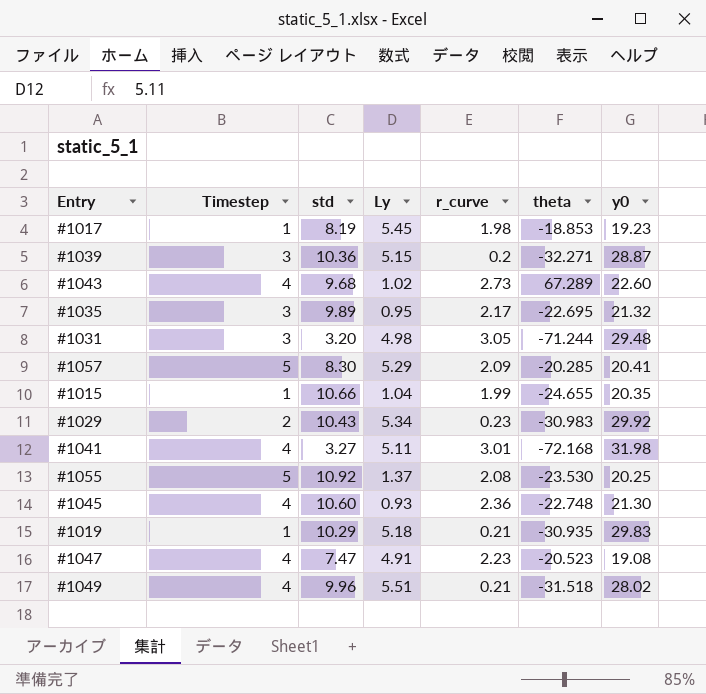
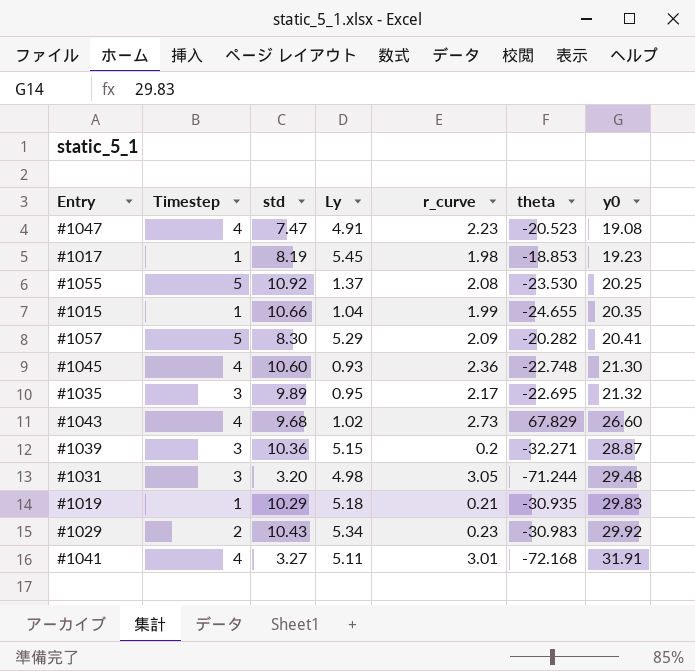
row order: none -> y0 ascending
row #1049: 4 | 9.96 | 5.51 | 0.21 | -31.518 | 28.02 -> none
#1057 | theta: -20.285 -> -20.282
#1043 | theta: 67.289 -> 67.829
#1043 | y0: 22.60 -> 26.60
#1041 | y0: 31.98 -> 31.91

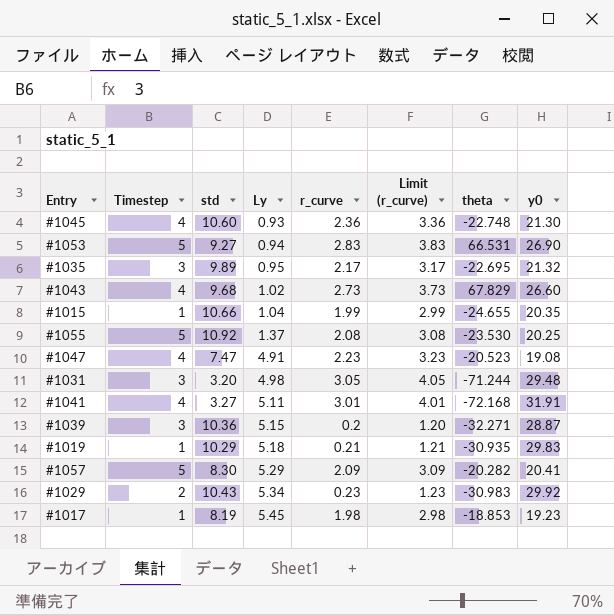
row order: y0 ascending -> Ly ascending
column Limit (r_curve) | formula: none -> [r_curve] + 1
row #1053: none -> 5 | 9.27 | 0.94 | 2.83 | 3.83 | 66.531 | 26.90

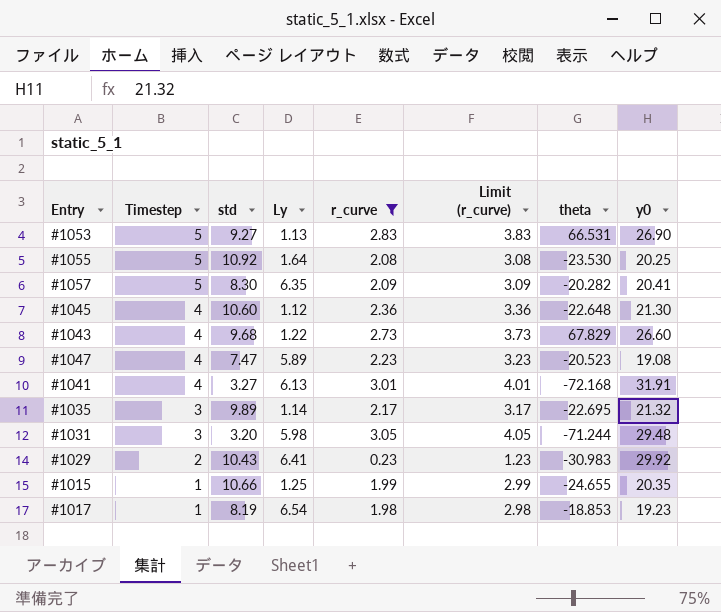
filter: none -> r_curve >= 0.23
row order: Ly ascending -> Timestep descending
#1053 | Ly: 0.94 -> 1.13
#1055 | Ly: 1.37 -> 1.64
#1057 | Ly: 5.29 -> 6.35
#1045 | Ly: 0.93 -> 1.12
#1045 | theta: -22.748 -> -22.648
#1043 | Ly: 1.02 -> 1.22
#1047 | Ly: 4.91 -> 5.89
#1041 | Ly: 5.11 -> 6.13
#1035 | Ly: 0.95 -> 1.14
#1031 | Ly: 4.98 -> 5.98
#1029 | Ly: 5.34 -> 6.41
#1015 | Ly: 1.04 -> 1.25
#1017 | Ly: 5.45 -> 6.54

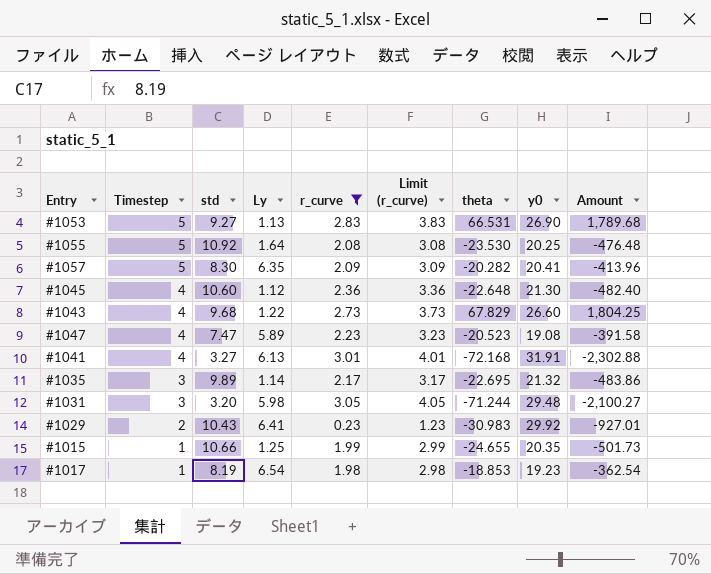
column Amount | formula: none -> [theta] * [y0]

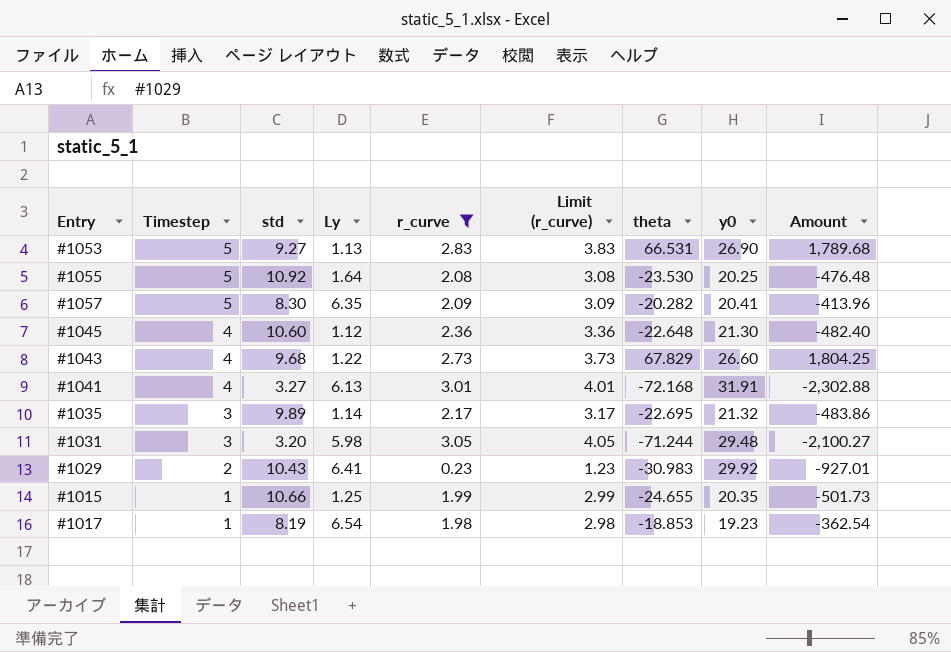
row #1047: 4 | 7.47 | 5.89 | 2.23 | 3.23 | -20.523 | 19.08 | -391.58 -> none

